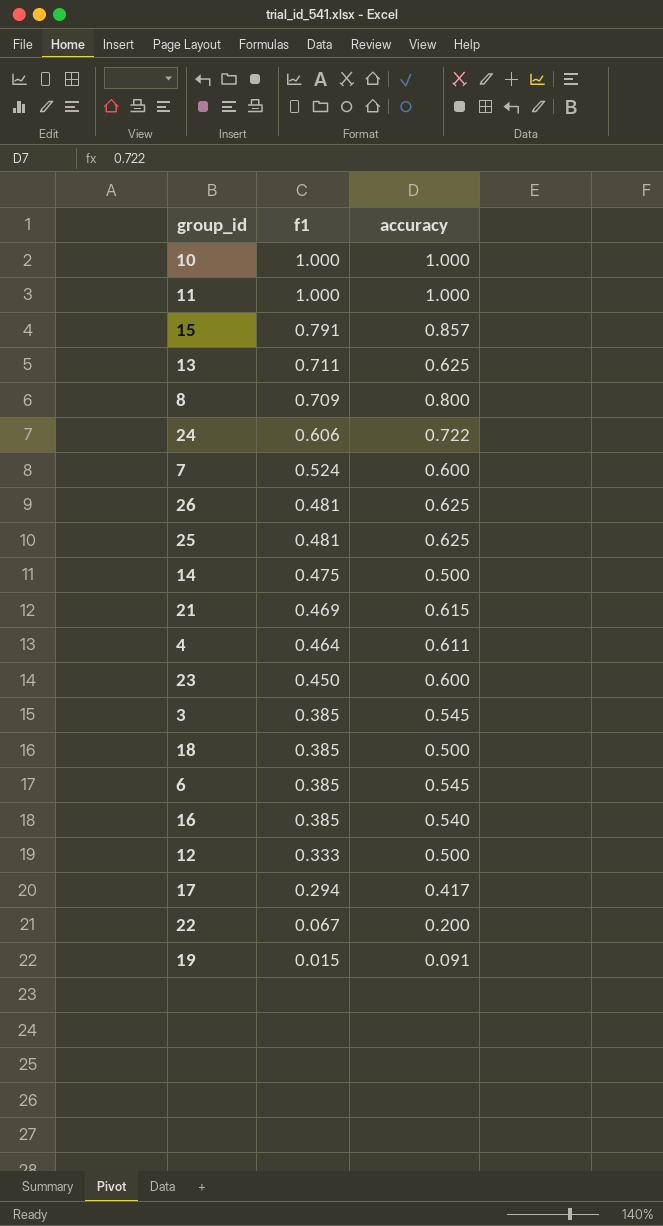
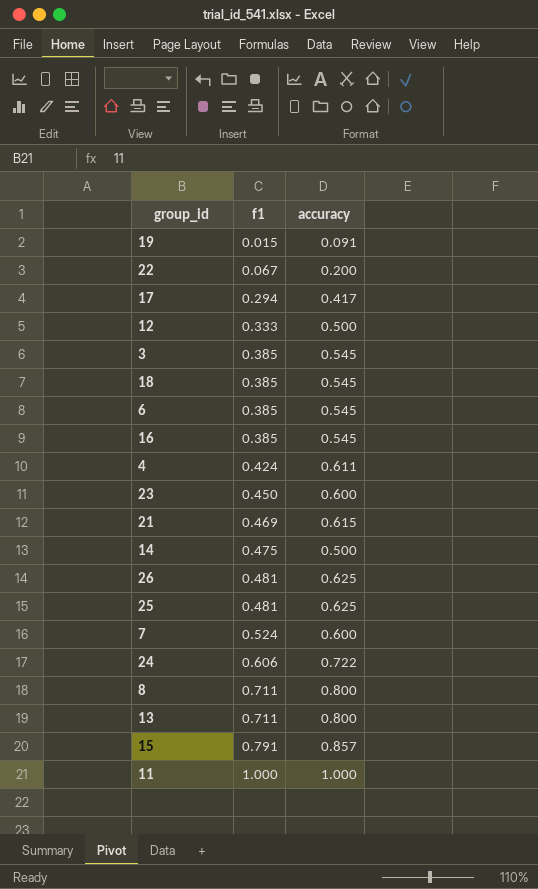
row order: f1 descending -> f1 ascending
row 10: 1.000 | 1.000 -> none
18 | accuracy: 0.500 -> 0.545
16 | accuracy: 0.540 -> 0.545
4 | f1: 0.464 -> 0.424
8 | f1: 0.709 -> 0.711
13 | accuracy: 0.625 -> 0.800

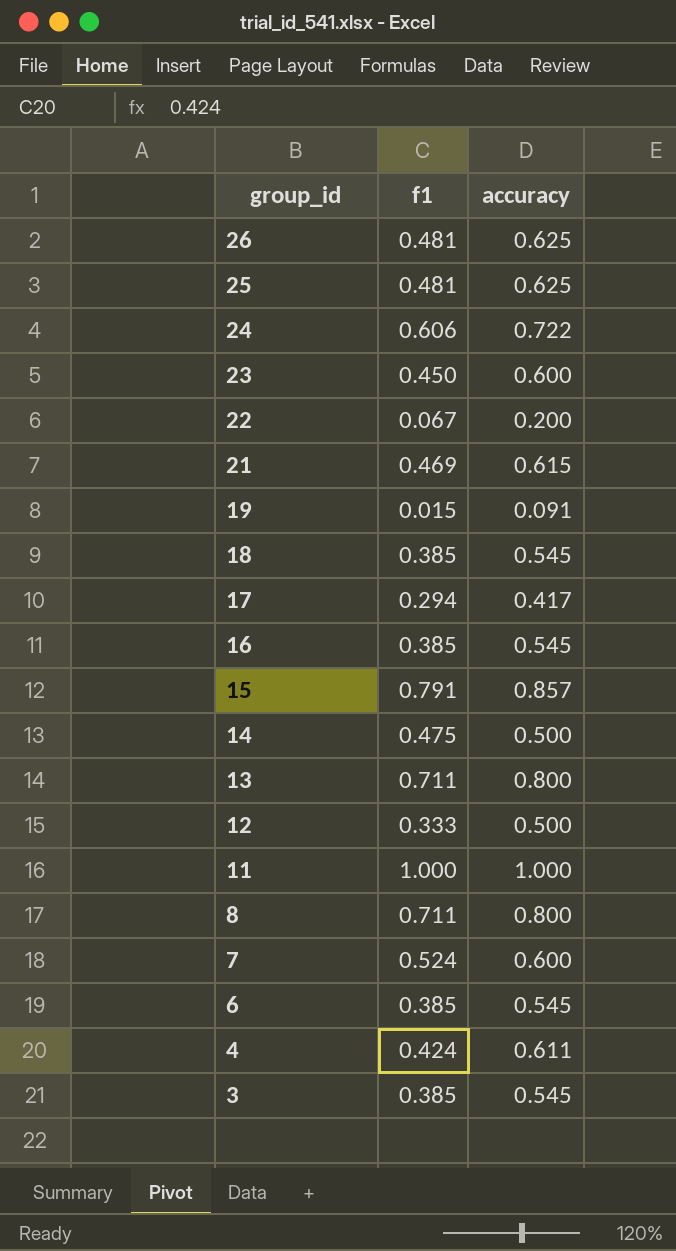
row order: f1 ascending -> group_id descending

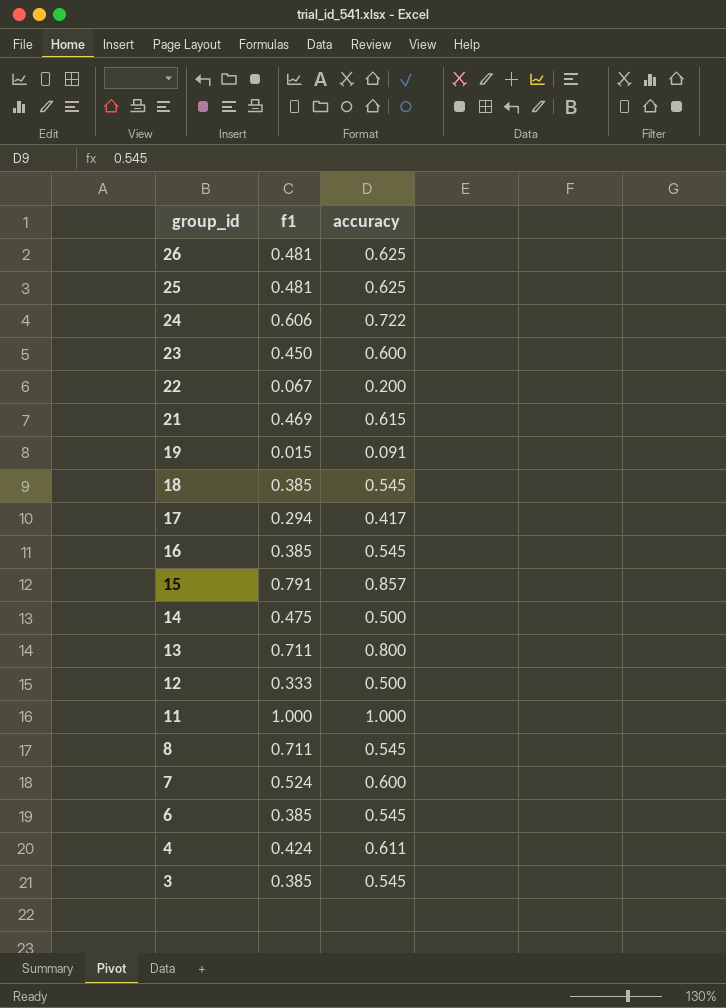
8 | accuracy: 0.800 -> 0.545

